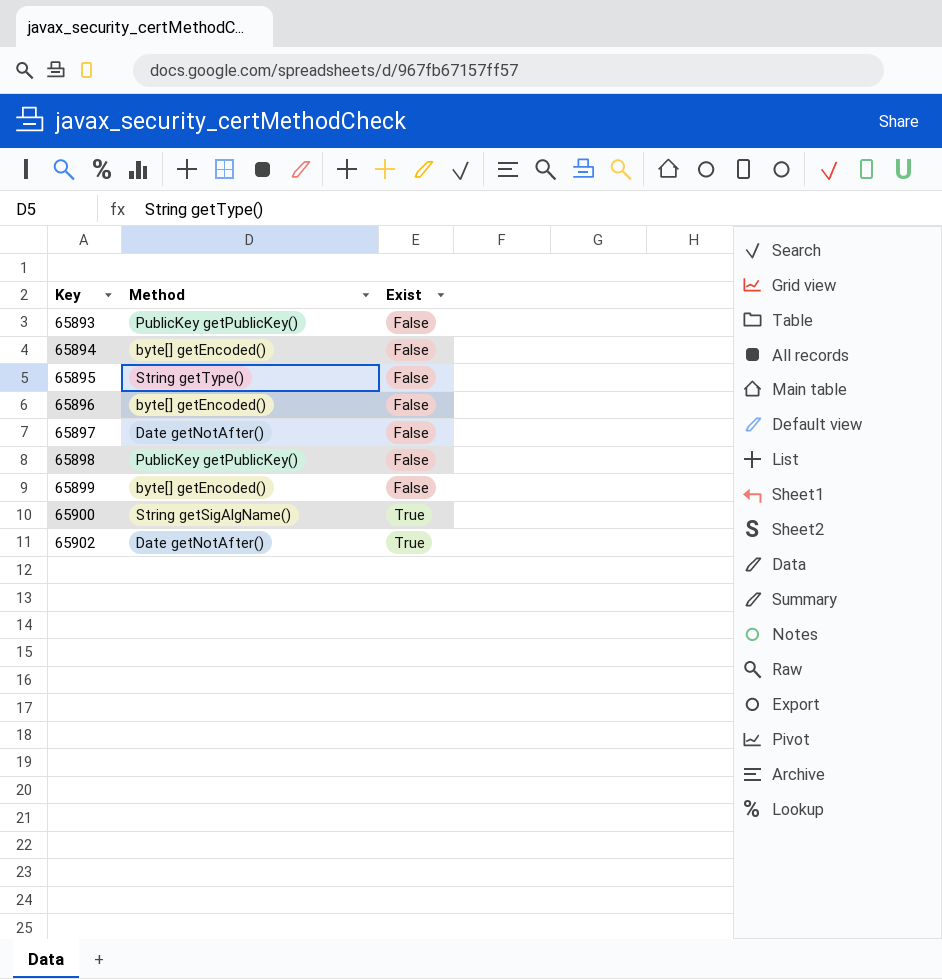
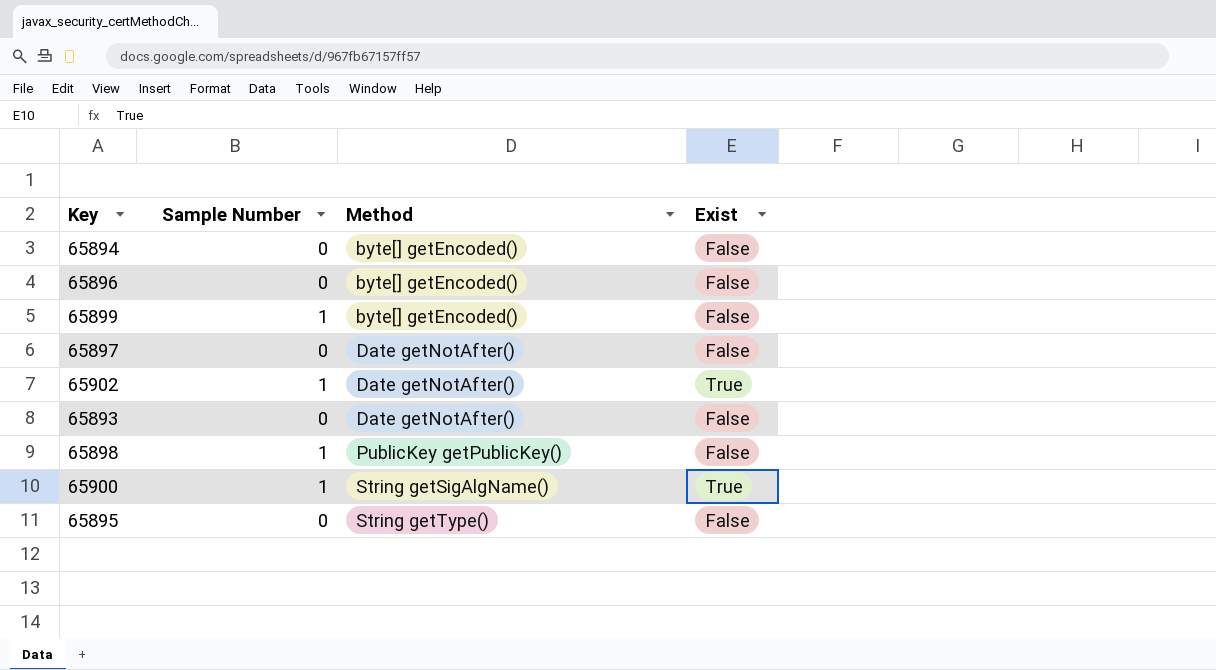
row order: Key ascending -> Method ascending
column Sample Number | position: none -> 2
65893 | Method: PublicKey getPublicKey() -> Date getNotAfter()

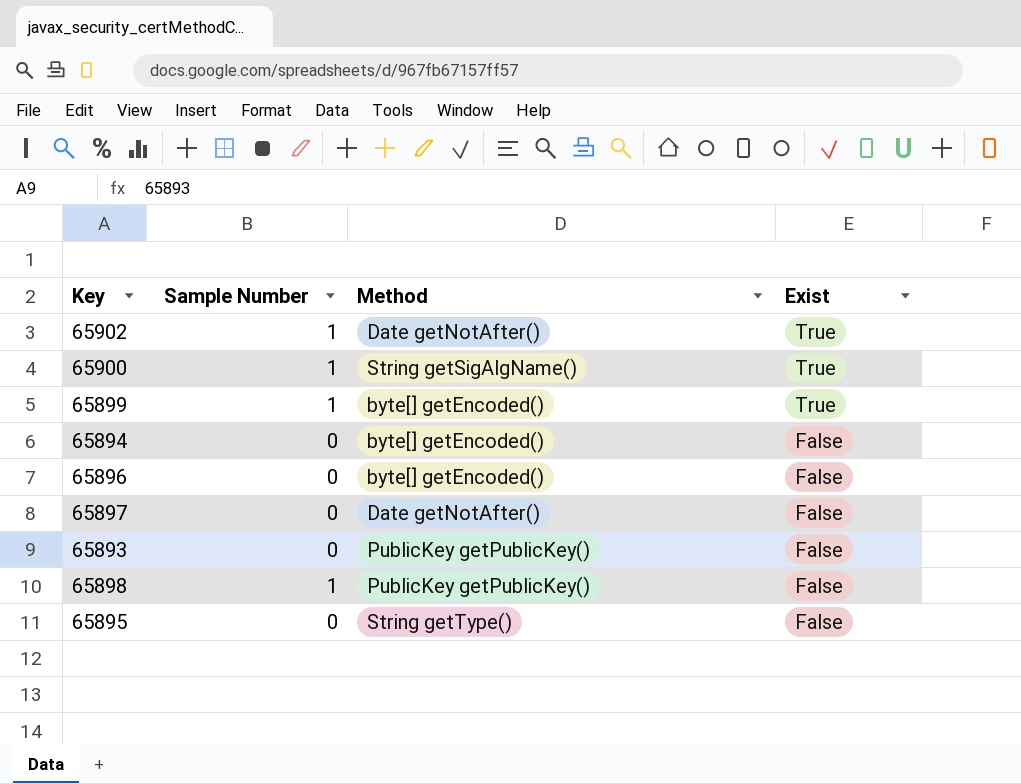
row order: Method ascending -> Exist descending
65899 | Exist: False -> True
65893 | Method: Date getNotAfter() -> PublicKey getPublicKey()

